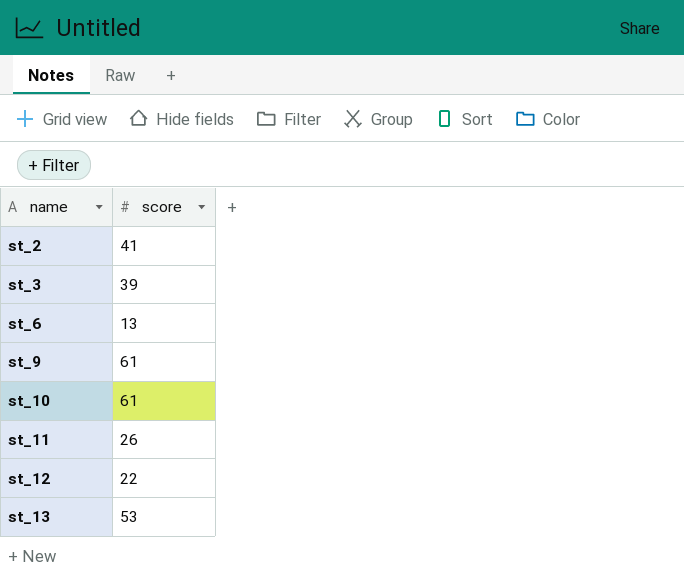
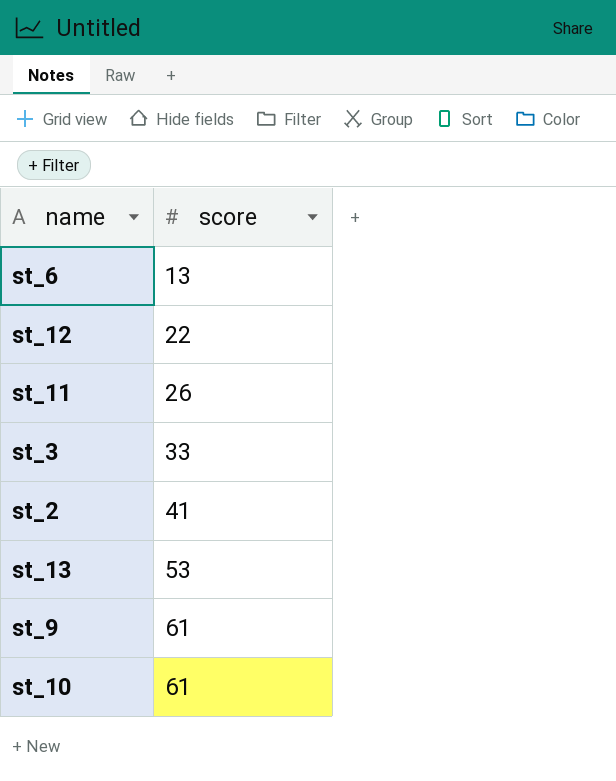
row order: name ascending -> score ascending
st_3 | score: 39 -> 33

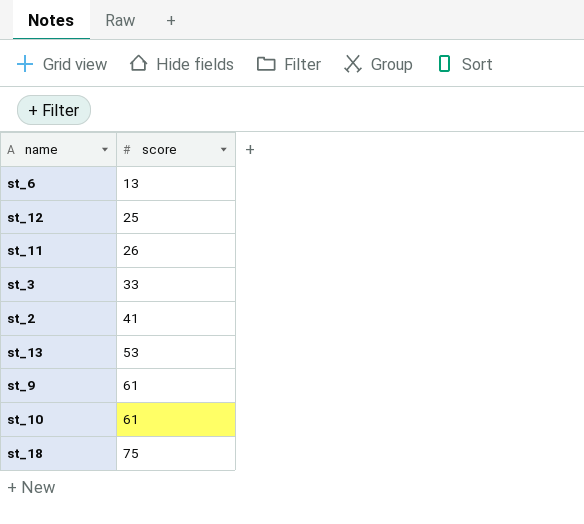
st_12 | score: 22 -> 25
row st_18: none -> 75

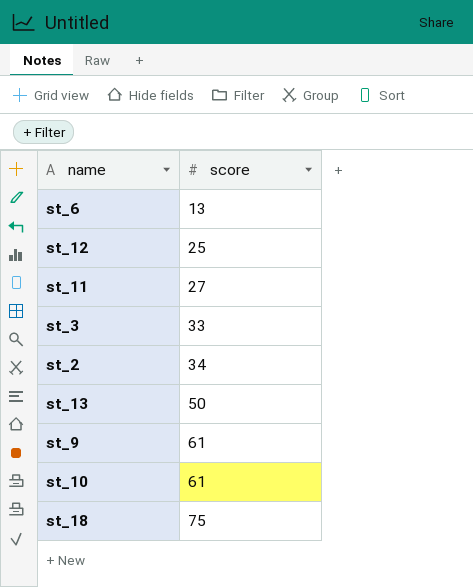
st_11 | score: 26 -> 27
st_2 | score: 41 -> 34
st_13 | score: 53 -> 50

